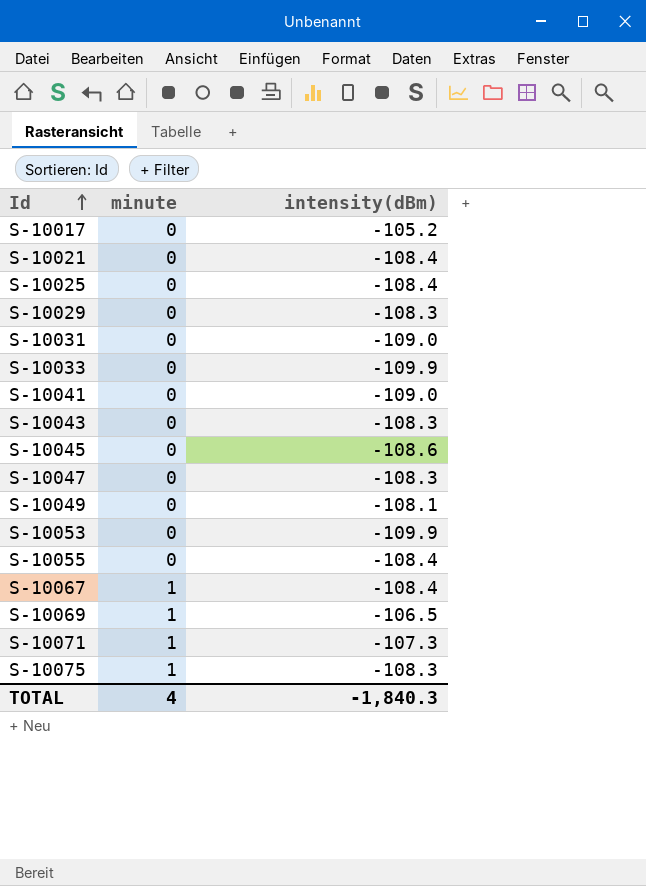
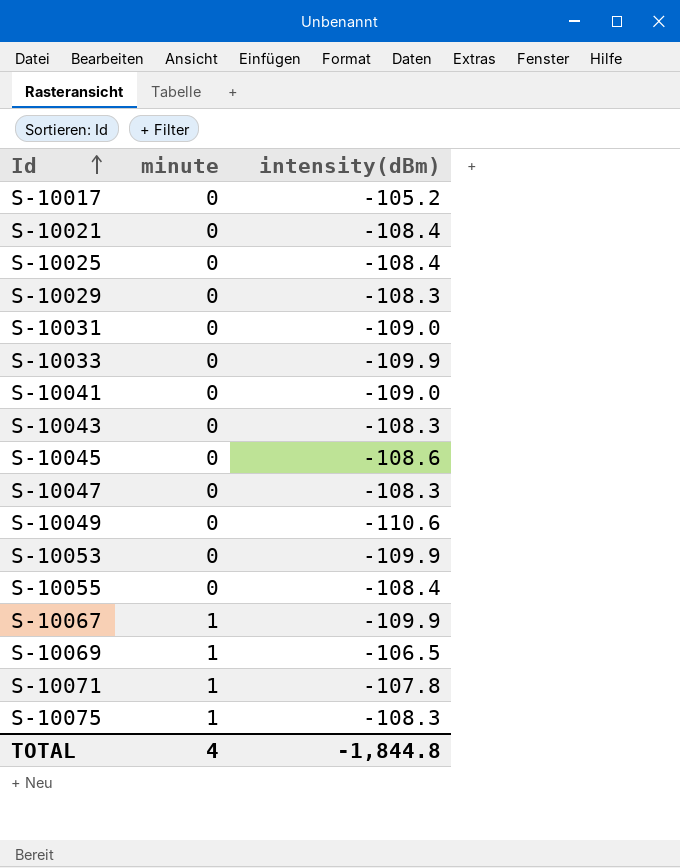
S-10049 | intensity(dBm): -108.1 -> -110.6
S-10067 | intensity(dBm): -108.4 -> -109.9
S-10071 | intensity(dBm): -107.3 -> -107.8
TOTAL | intensity(dBm): -1,840.3 -> -1,844.8

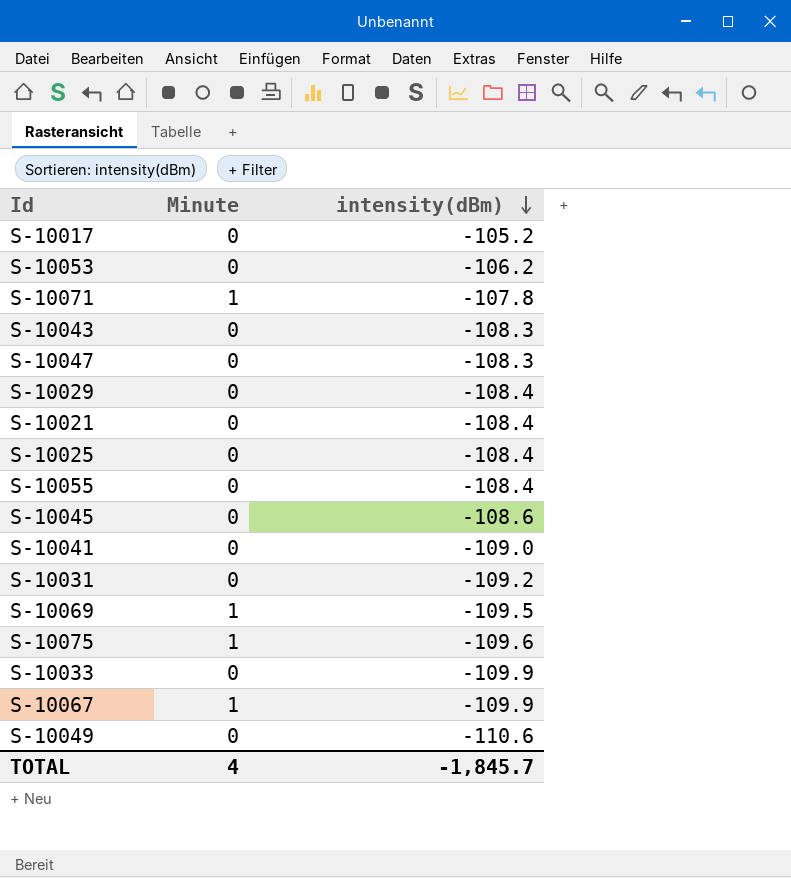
row order: Id ascending -> intensity(dBm) descending
column name: minute -> Minute
S-10053 | intensity(dBm): -109.9 -> -106.2
S-10029 | intensity(dBm): -108.3 -> -108.4
S-10031 | intensity(dBm): -109.0 -> -109.2
S-10069 | intensity(dBm): -106.5 -> -109.5
S-10075 | intensity(dBm): -108.3 -> -109.6
TOTAL | intensity(dBm): -1,844.8 -> -1,845.7

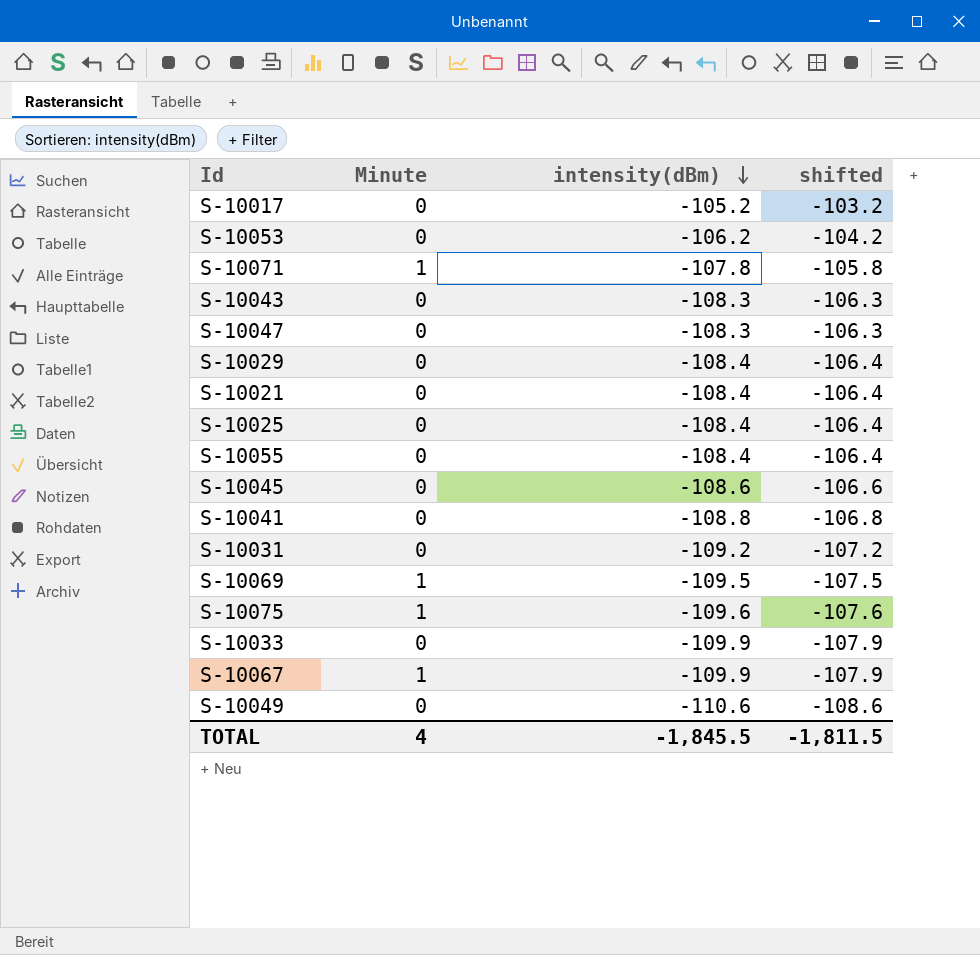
column shifted | formula: none -> [intensity(dBm)] + 2
S-10041 | intensity(dBm): -109.0 -> -108.8
TOTAL | intensity(dBm): -1,845.7 -> -1,845.5

